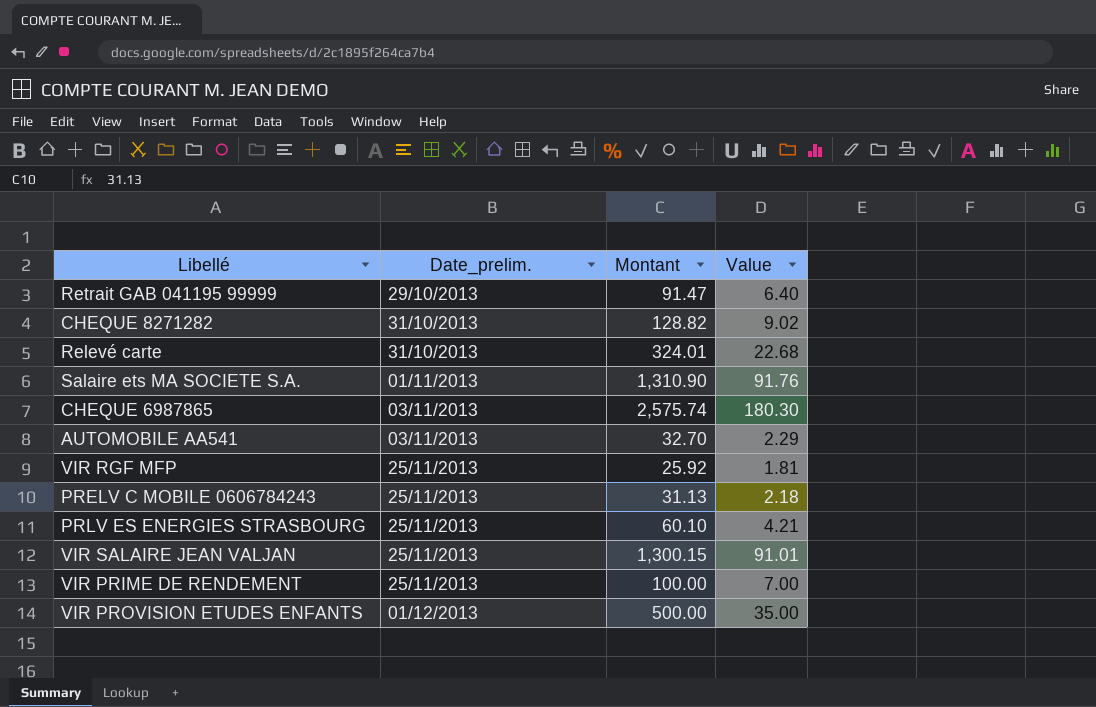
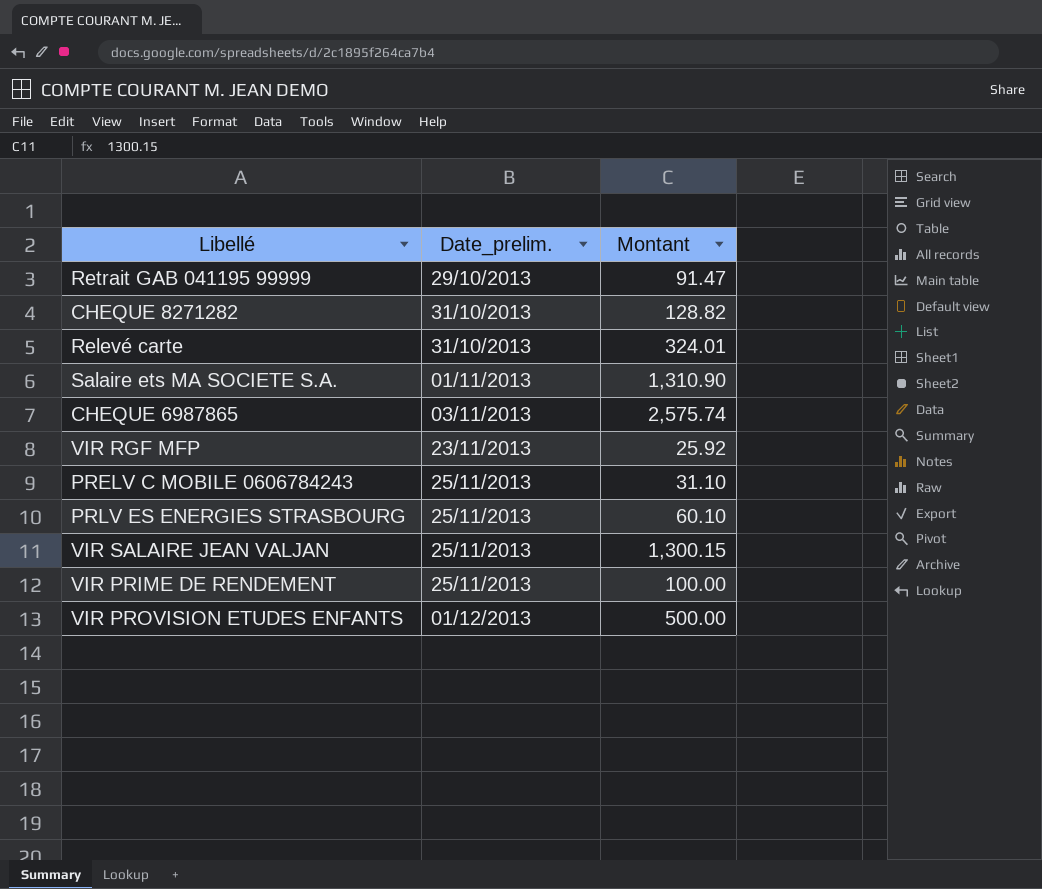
column Value | formula: [Montant] * 0.07 -> none
row AUTOMOBILE AA541: 03/11/2013 | 32.70 | 2.29 -> none
VIR RGF MFP | Date_prelim.: 25/11/2013 -> 23/11/2013
PRELV C MOBILE 0606784243 | Montant: 31.13 -> 31.10

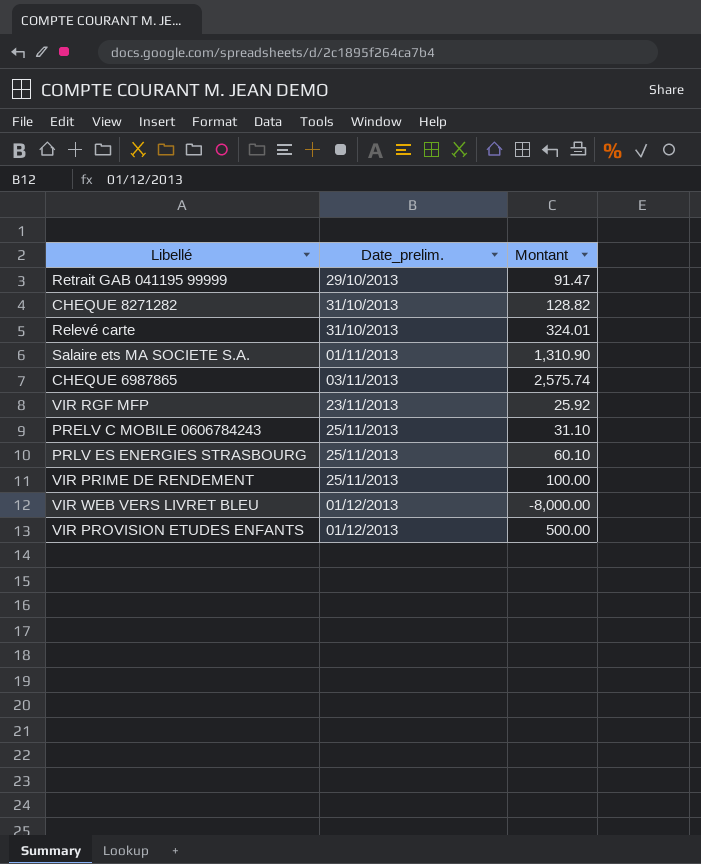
row VIR SALAIRE JEAN VALJAN: 25/11/2013 | 1,300.15 -> none
row VIR WEB VERS LIVRET BLEU: none -> 01/12/2013 | -8,000.00

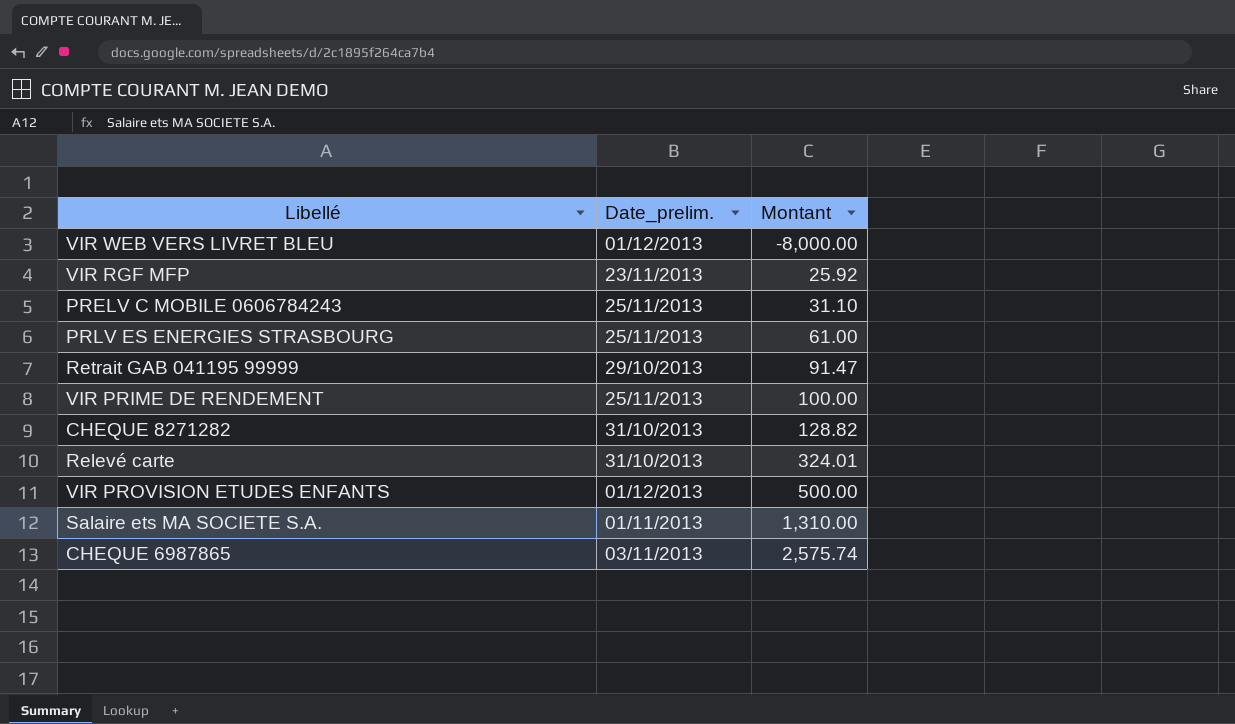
row order: Date_prelim. ascending -> Montant ascending
PRLV ES ENERGIES STRASBOURG | Montant: 60.10 -> 61.00
Salaire ets MA SOCIETE S.A. | Montant: 1,310.90 -> 1,310.00

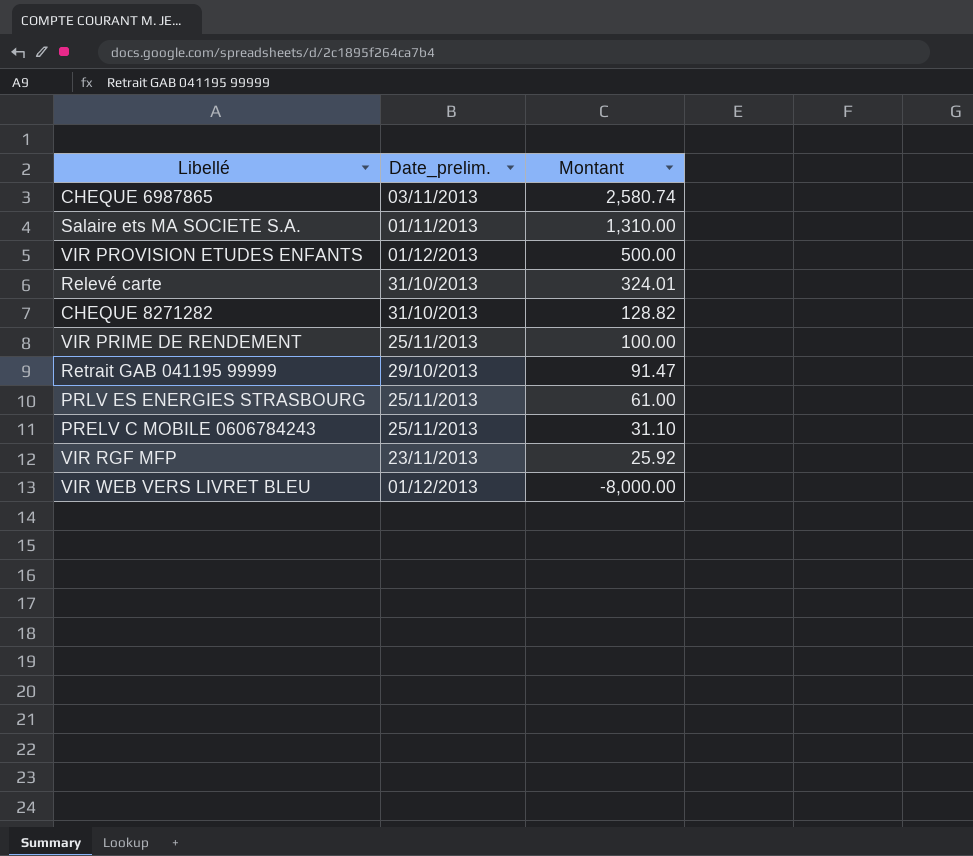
row order: Montant ascending -> Montant descending
CHEQUE 6987865 | Montant: 2,575.74 -> 2,580.74

